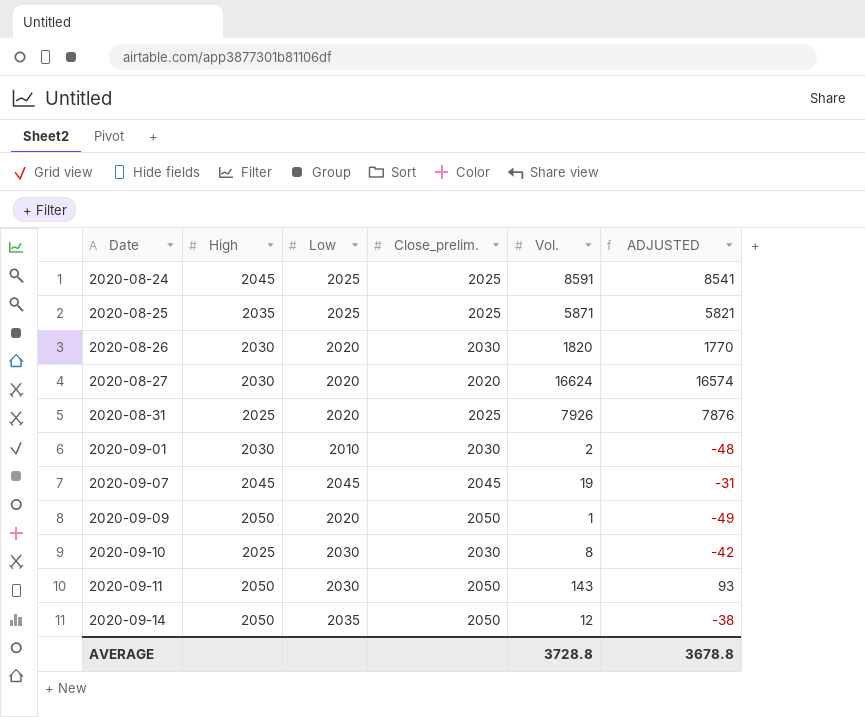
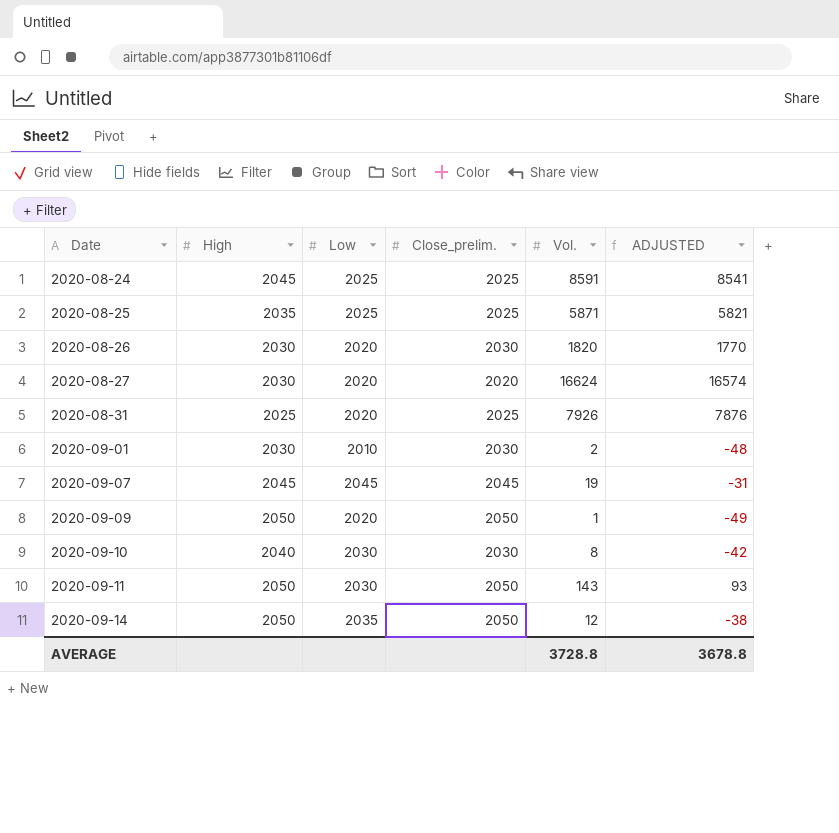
2020-09-10 | High: 2025 -> 2040

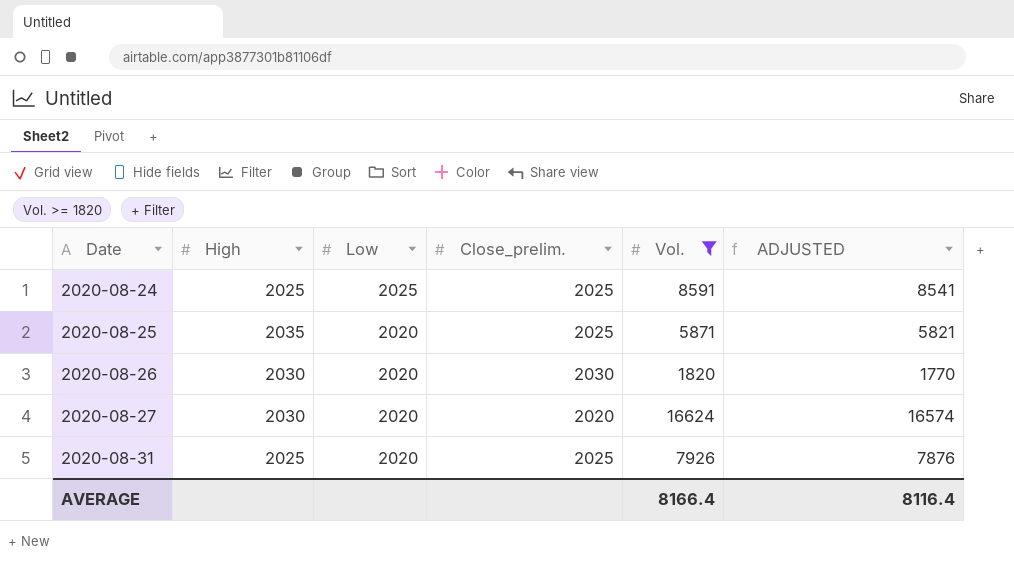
filter: none -> Vol. >= 1820
2020-08-24 | High: 2045 -> 2025
2020-08-25 | Low: 2025 -> 2020
AVERAGE | Vol.: 3728.8 -> 8166.4
AVERAGE | ADJUSTED: 3678.8 -> 8116.4

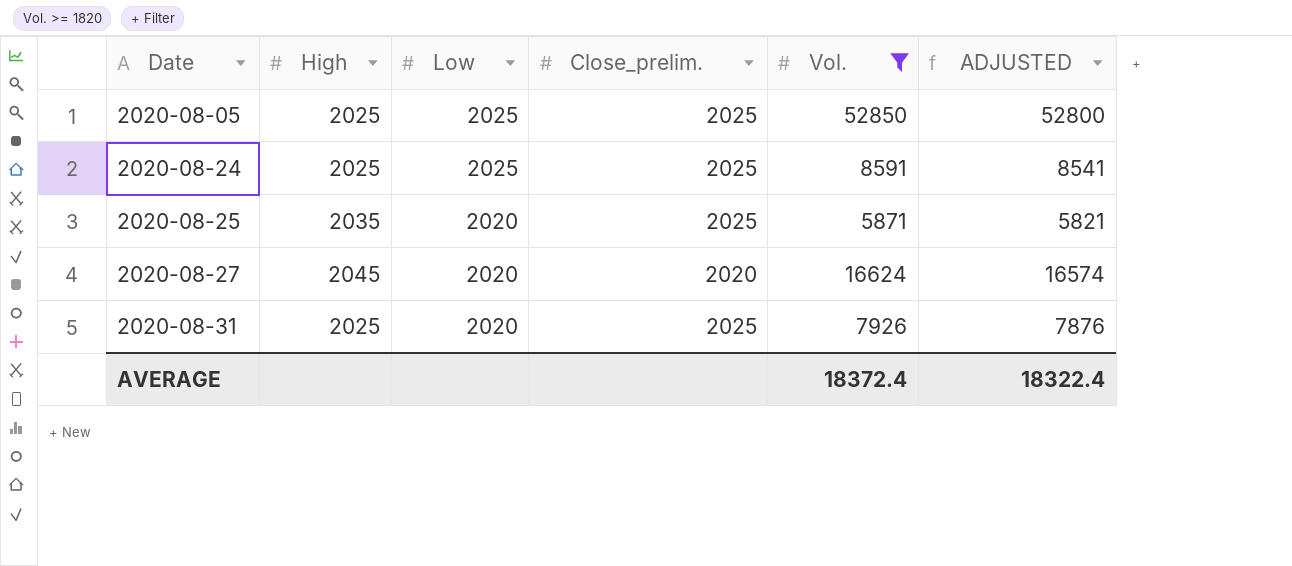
row 2020-08-26: 2030 | 2020 | 2030 | 1820 | 1770 -> none
row 2020-08-05: none -> 2025 | 2025 | 2025 | 52850 | 52800
2020-08-27 | High: 2030 -> 2045
AVERAGE | Vol.: 8166.4 -> 18372.4
AVERAGE | ADJUSTED: 8116.4 -> 18322.4

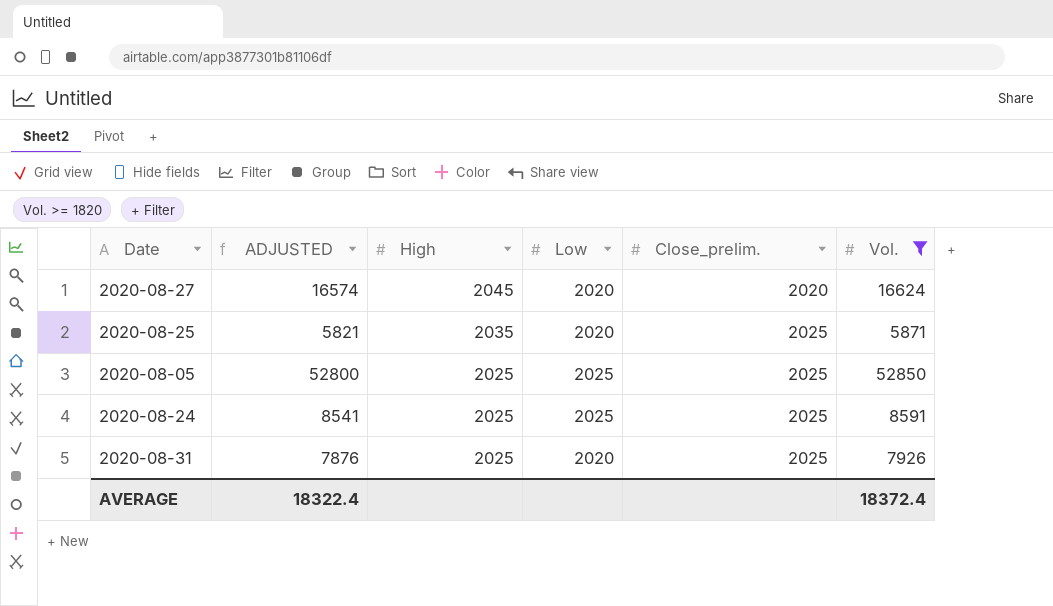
row order: Date ascending -> High descending
column ADJUSTED | position: 6 -> 2

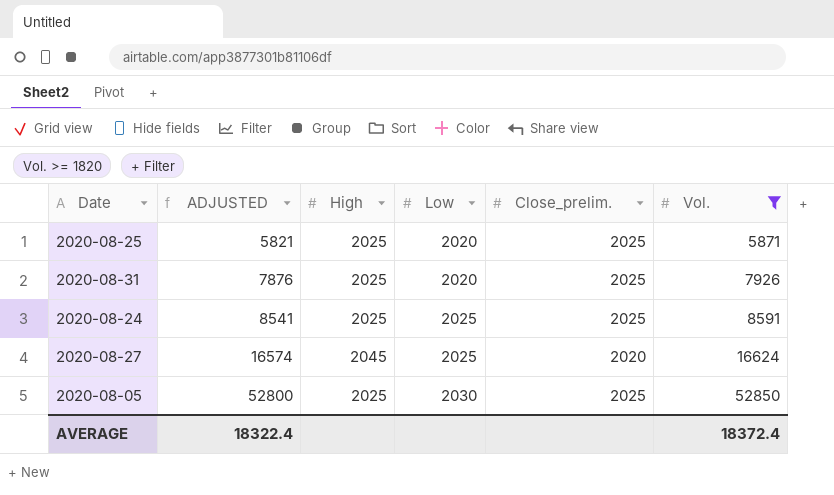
row order: High descending -> ADJUSTED ascending
2020-08-25 | High: 2035 -> 2025
2020-08-27 | Low: 2020 -> 2025
2020-08-05 | Low: 2025 -> 2030

